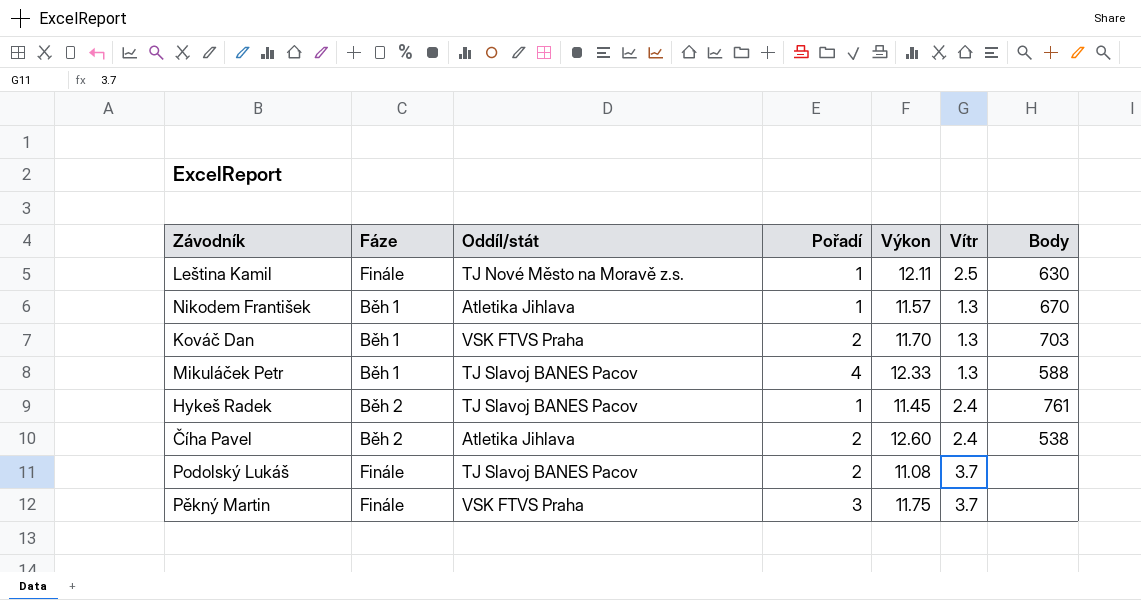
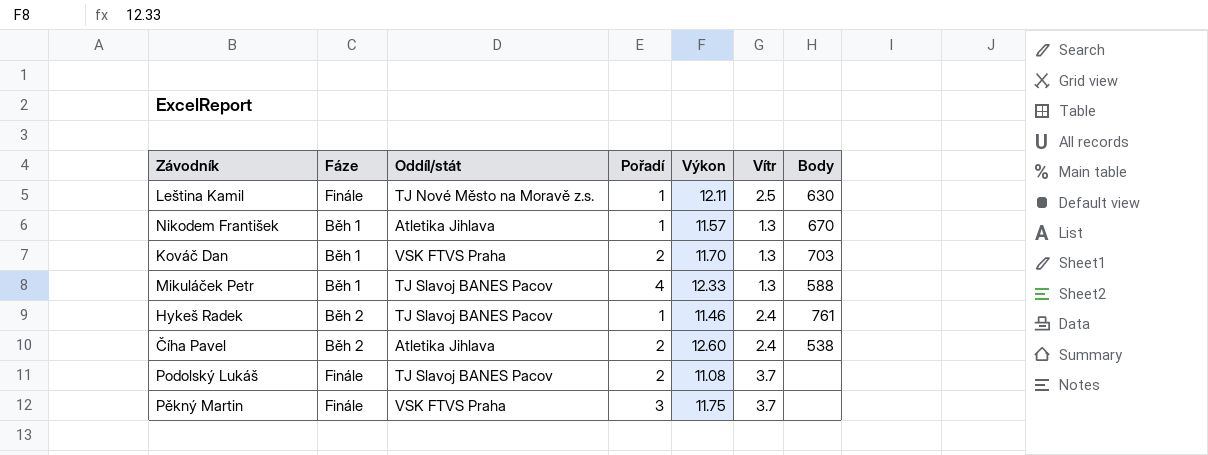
Hykeš Radek | Výkon: 11.45 -> 11.46

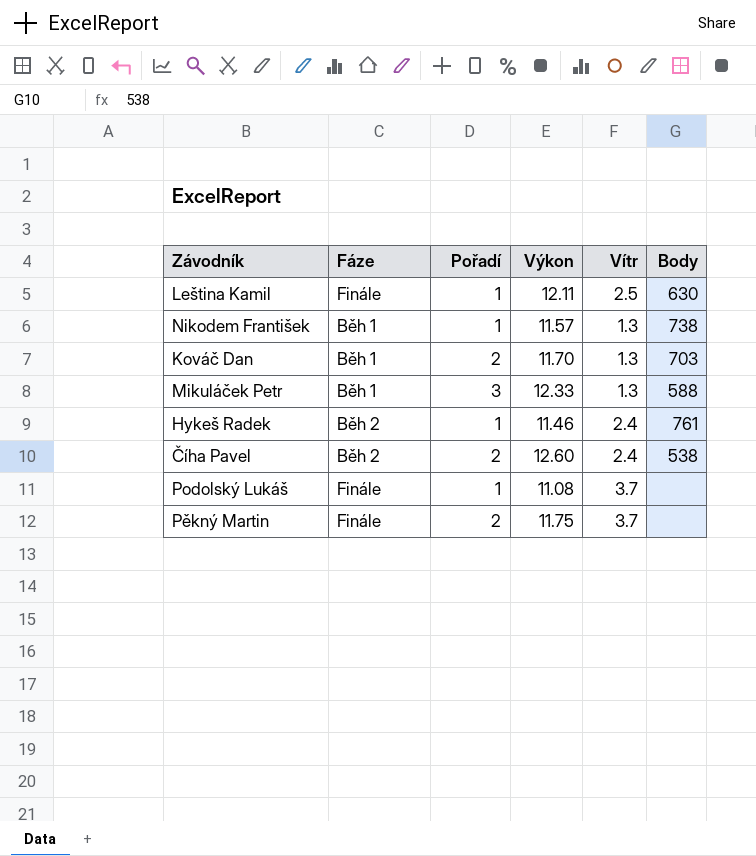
column Oddíl/stát | position: 3 -> none
Nikodem František | Body: 670 -> 738
Mikuláček Petr | Pořadí: 4 -> 3
Podolský Lukáš | Pořadí: 2 -> 1
Pěkný Martin | Pořadí: 3 -> 2

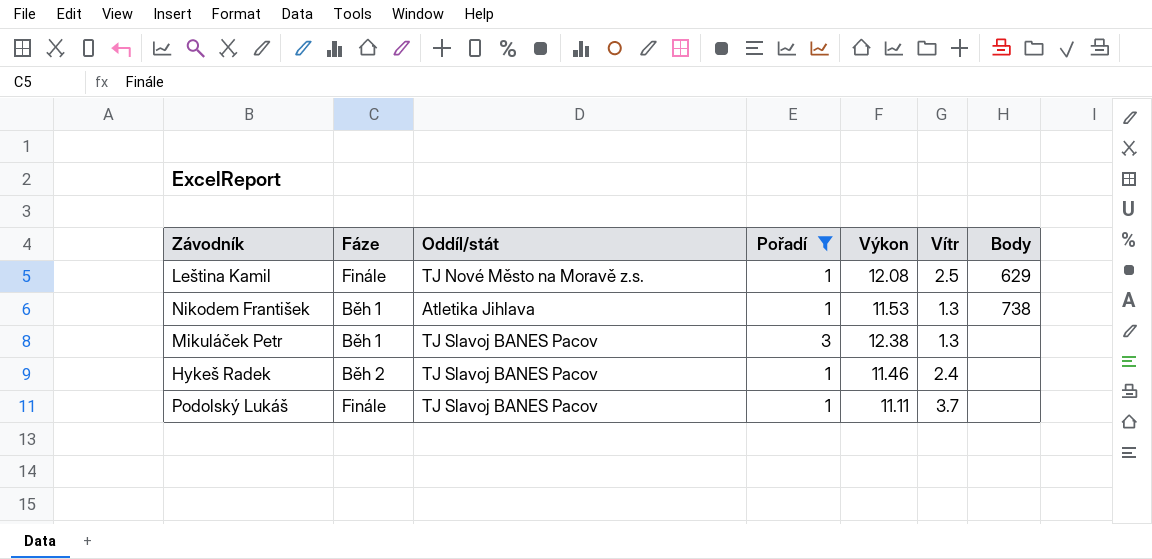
filter: none -> Pořadí != 2
column Oddíl/stát | position: none -> 3
Leština Kamil | Výkon: 12.11 -> 12.08
Leština Kamil | Body: 630 -> 629
Nikodem František | Výkon: 11.57 -> 11.53
Mikuláček Petr | Výkon: 12.33 -> 12.38
Mikuláček Petr | Body: 588 -> none
Hykeš Radek | Body: 761 -> none
Podolský Lukáš | Výkon: 11.08 -> 11.11

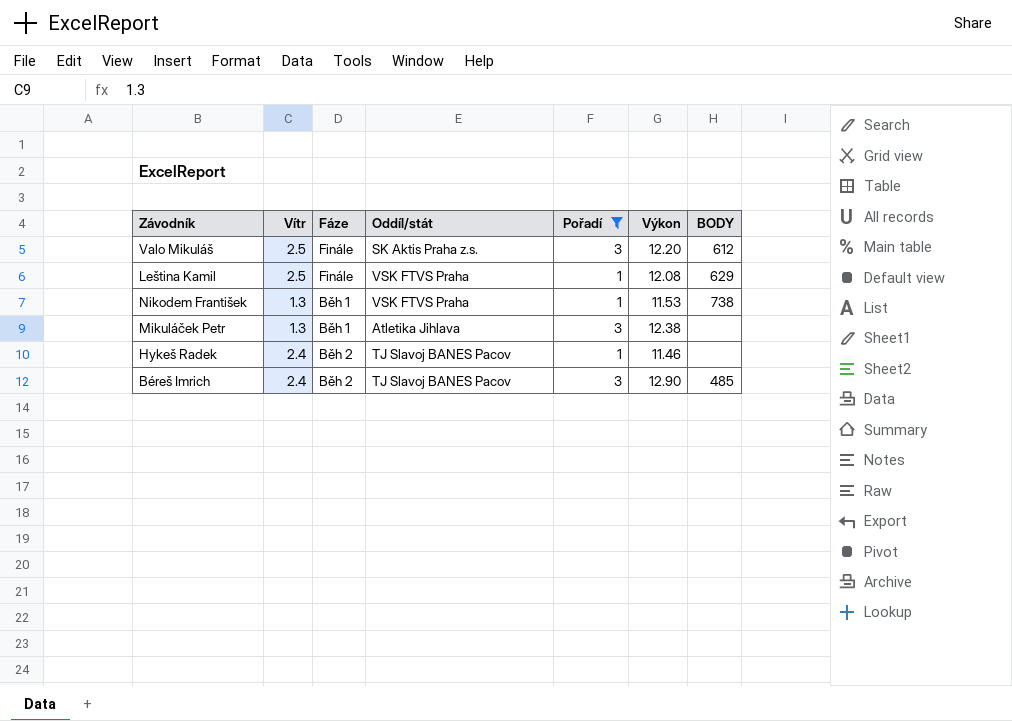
column Vítr | position: 6 -> 2
column name: Body -> BODY
row Podolský Lukáš: Finále | TJ Slavoj BANES Pacov | 1 | 11.11 | 3.7 | none -> none
row Valo Mikuláš: none -> 2.5 | Finále | SK Aktis Praha z.s. | 3 | 12.20 | 612
Leština Kamil | Oddíl/stát: TJ Nové Město na Moravě z.s. -> VSK FTVS Praha
Nikodem František | Oddíl/stát: Atletika Jihlava -> VSK FTVS Praha
Mikuláček Petr | Oddíl/stát: TJ Slavoj BANES Pacov -> Atletika Jihlava
row Béreš Imrich: none -> 2.4 | Běh 2 | TJ Slavoj BANES Pacov | 3 | 12.90 | 485

